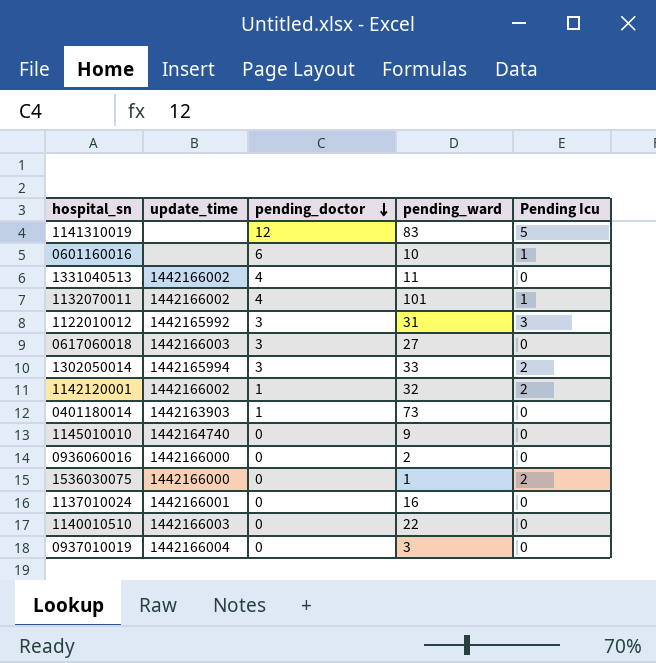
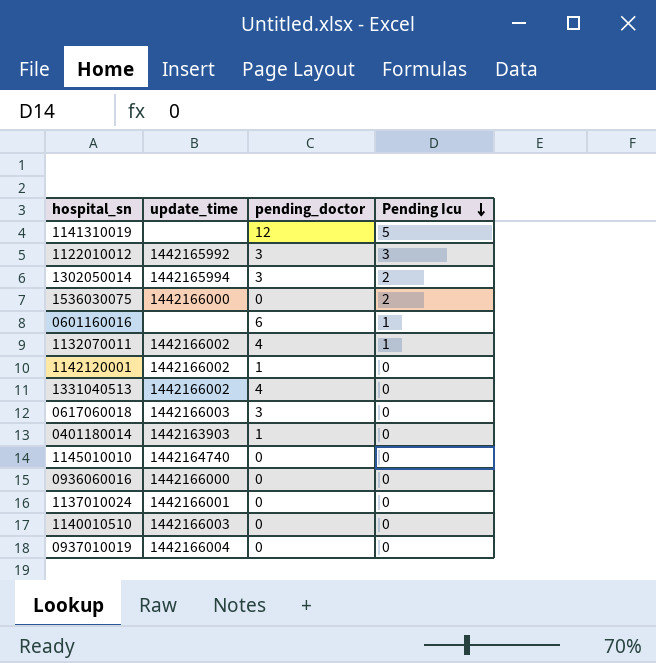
row order: pending_doctor descending -> Pending Icu descending
column pending_ward | position: 4 -> none
1142120001 | Pending Icu: 2 -> 0

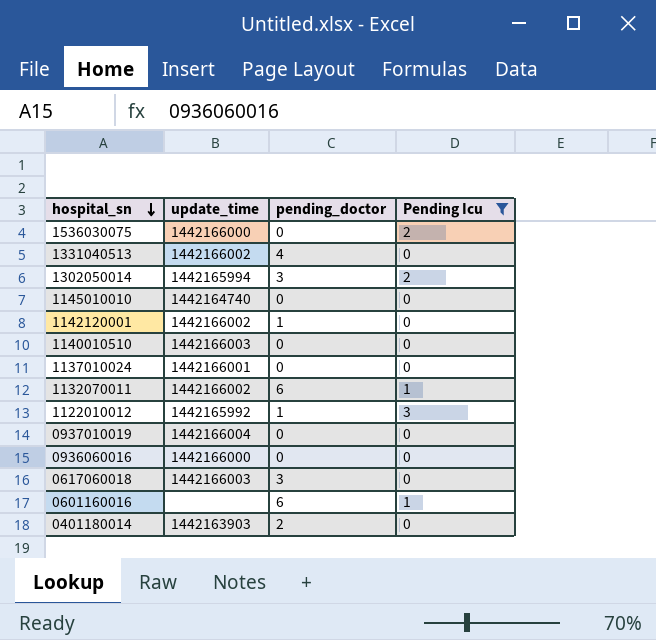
filter: none -> Pending Icu != 5
row order: Pending Icu descending -> hospital_sn descending
1132070011 | pending_doctor: 4 -> 6
1122010012 | pending_doctor: 3 -> 1
0401180014 | pending_doctor: 1 -> 2

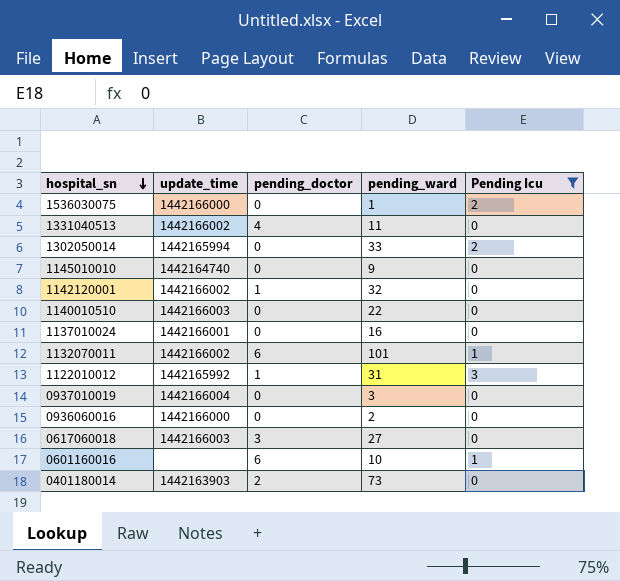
column pending_ward | position: none -> 4
1302050014 | pending_doctor: 3 -> 0

